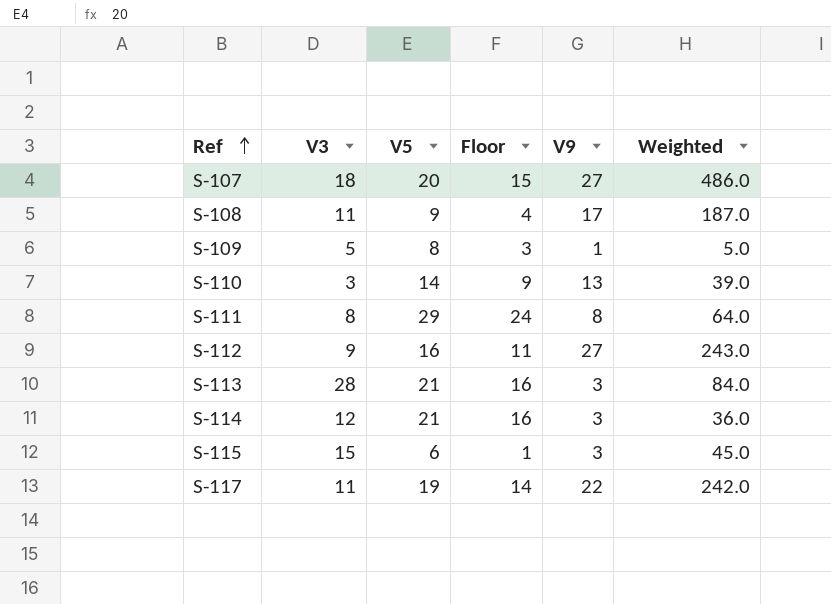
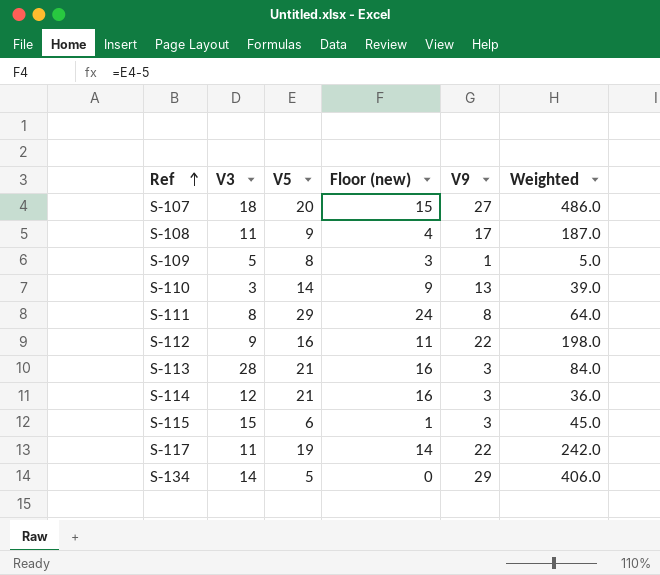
column name: Floor -> Floor (new)
S-112 | V9: 27 -> 22
S-112 | Weighted: 243.0 -> 198.0
row S-134: none -> 14 | 5 | 0 | 29 | 406.0

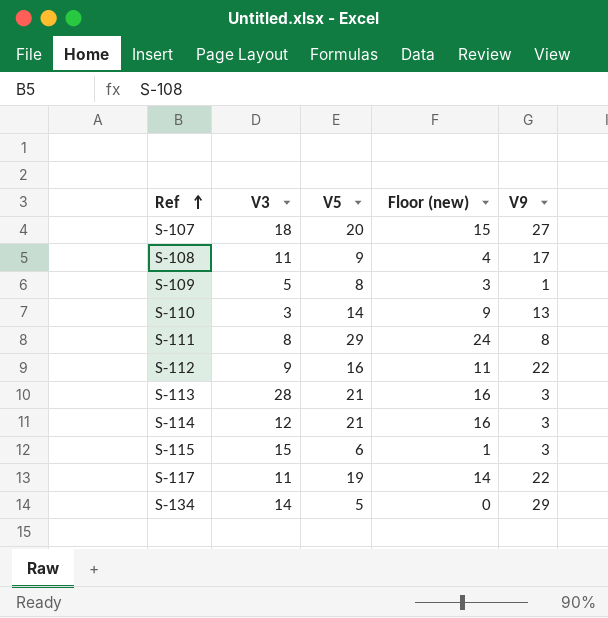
column Weighted | formula: [V3] * [V9] -> none

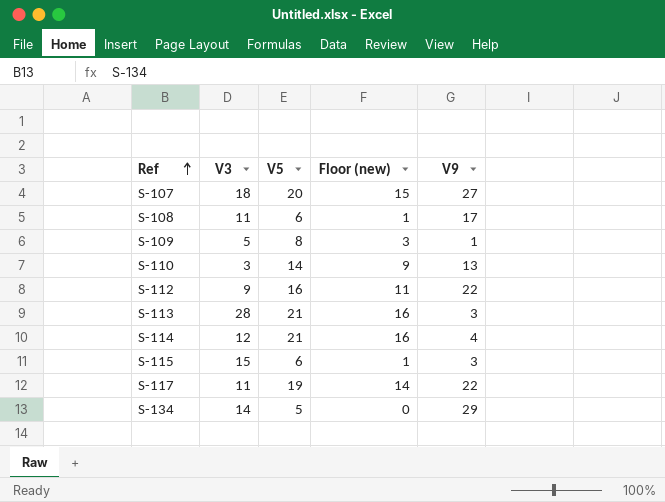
row S-111: 8 | 29 | 24 | 8 -> none
S-108 | V5: 9 -> 6
S-108 | Floor (new): 4 -> 1
S-114 | V9: 3 -> 4

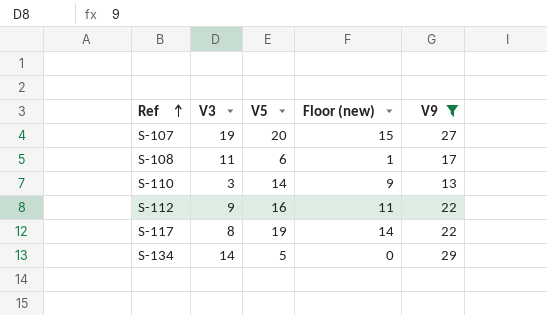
filter: none -> V9 >= 13
S-107 | V3: 18 -> 19
S-117 | V3: 11 -> 8

